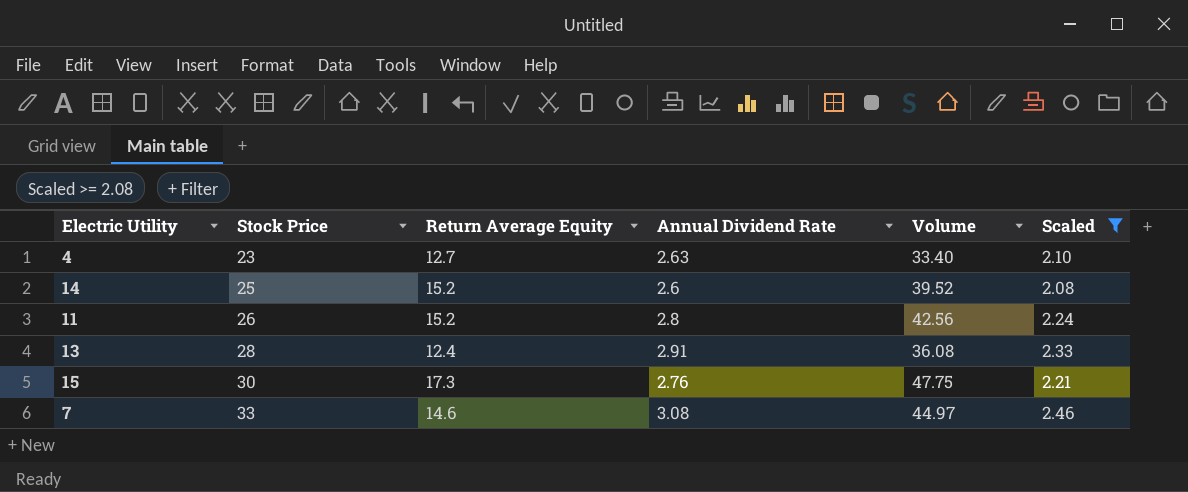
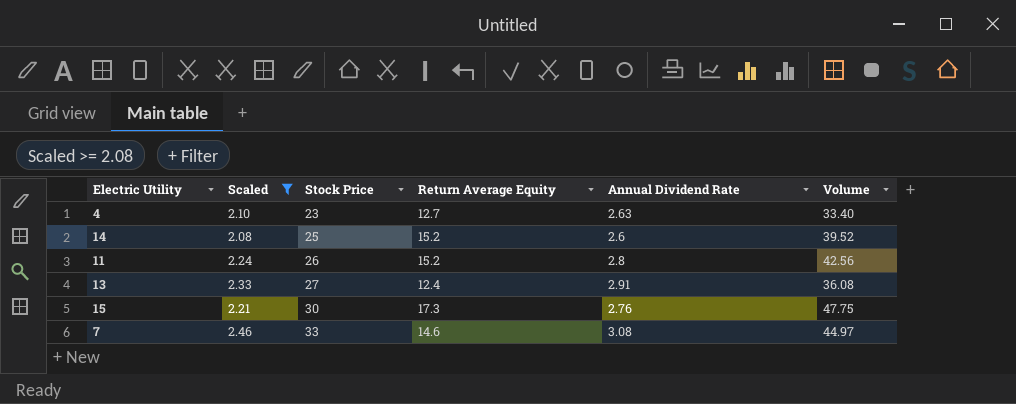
column Scaled | position: 6 -> 2
13 | Stock Price: 28 -> 27

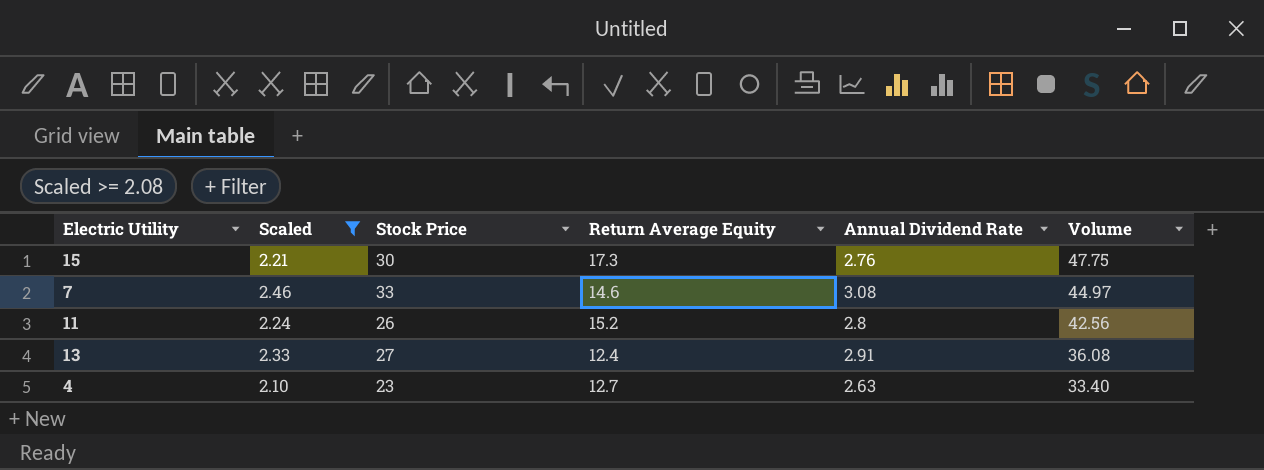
row order: Stock Price ascending -> Volume descending
row 14: 2.08 | 25 | 15.2 | 2.6 | 39.52 -> none

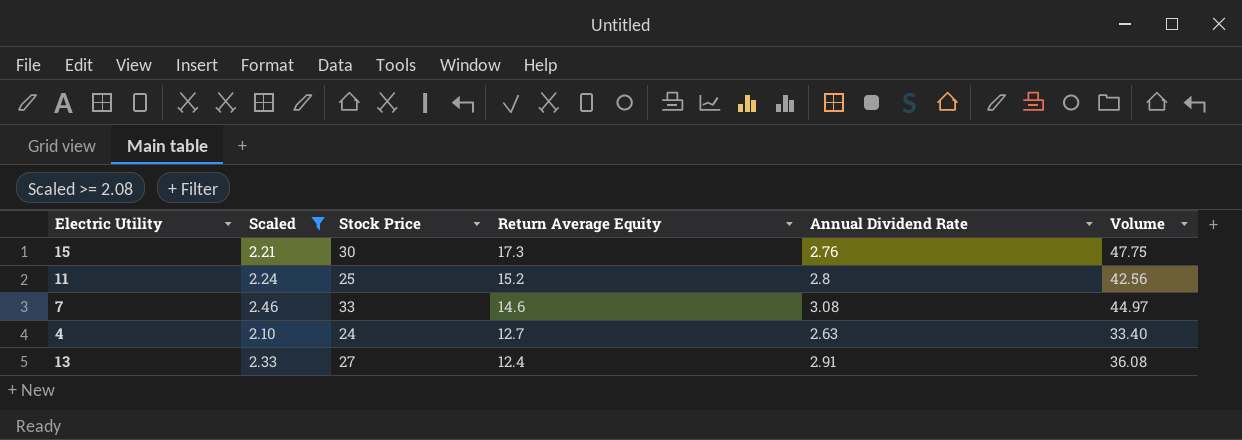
row order: Volume descending -> Return Average Equity descending
11 | Stock Price: 26 -> 25
4 | Stock Price: 23 -> 24

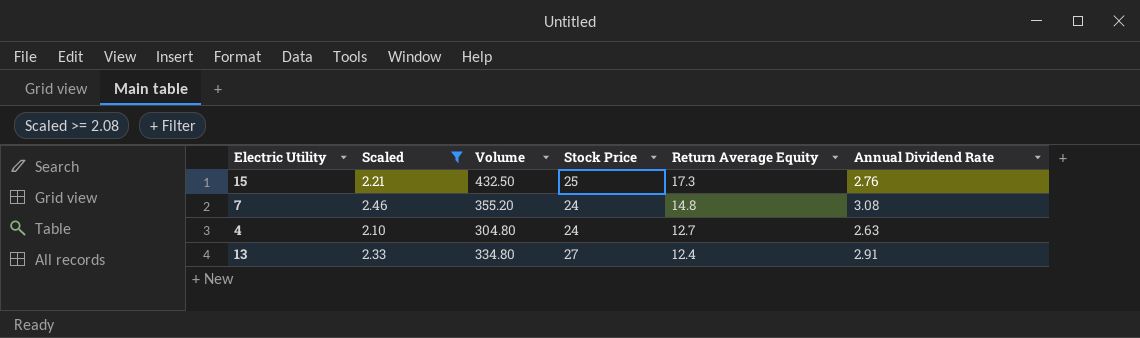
column Volume | formula: [Return Average Equity] * [Annual Dividend Rate] -> [Stock Price] * [Return Average Equity]
column Volume | position: 6 -> 3
row 11: 2.24 | 25 | 15.2 | 2.8 | 42.56 -> none
15 | Stock Price: 30 -> 25
7 | Stock Price: 33 -> 24
7 | Return Average Equity: 14.6 -> 14.8

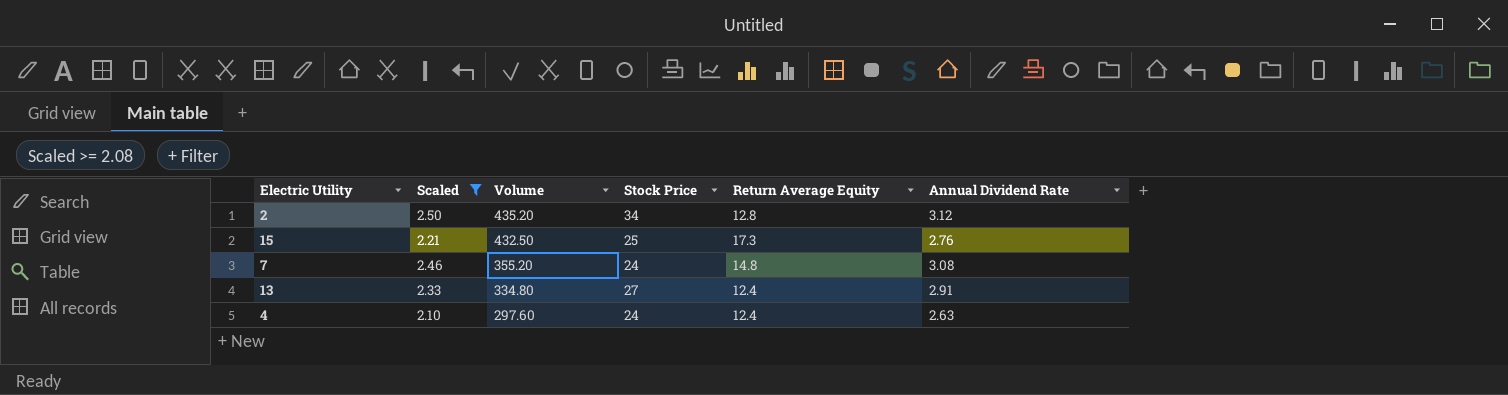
row order: Return Average Equity descending -> Volume descending
row 2: none -> 2.50 | 435.20 | 34 | 12.8 | 3.12
4 | Volume: 304.80 -> 297.60
4 | Return Average Equity: 12.7 -> 12.4

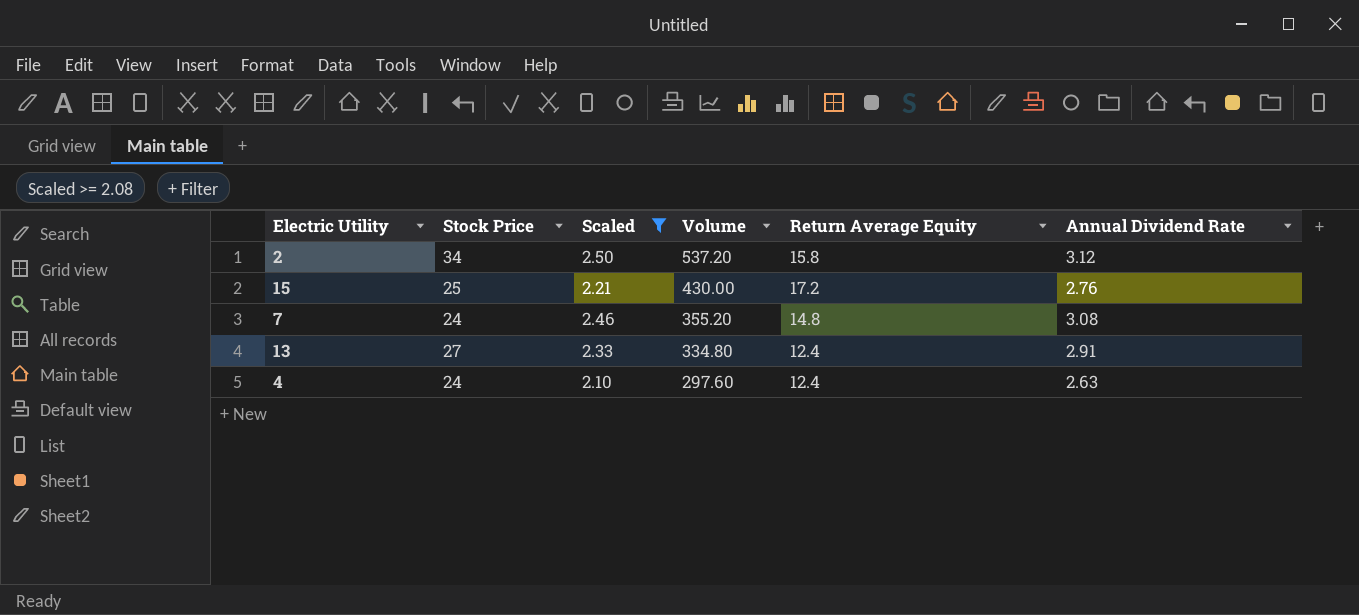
column Stock Price | position: 4 -> 2
2 | Volume: 435.20 -> 537.20
2 | Return Average Equity: 12.8 -> 15.8
15 | Volume: 432.50 -> 430.00
15 | Return Average Equity: 17.3 -> 17.2

